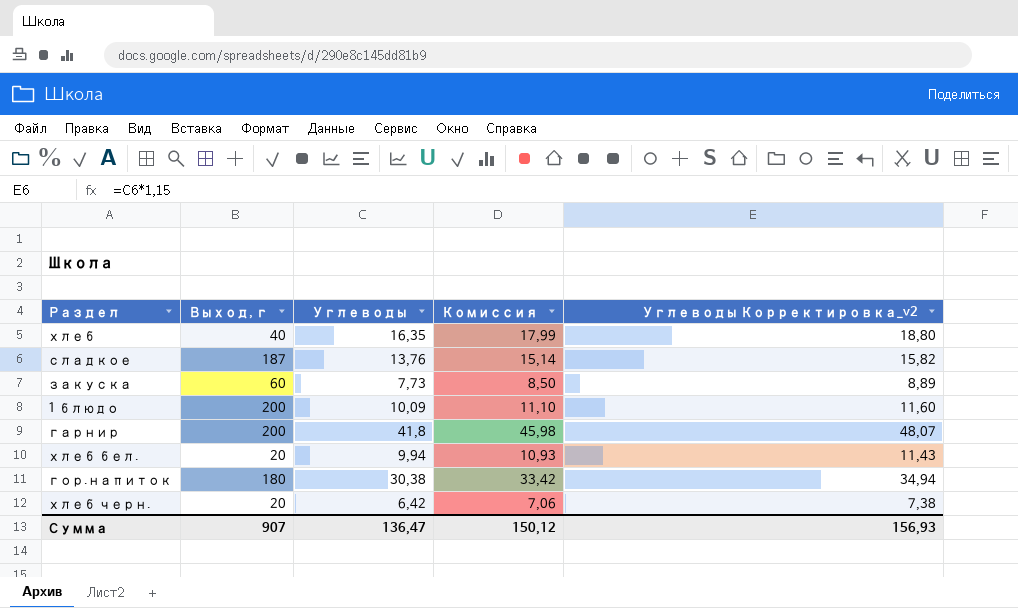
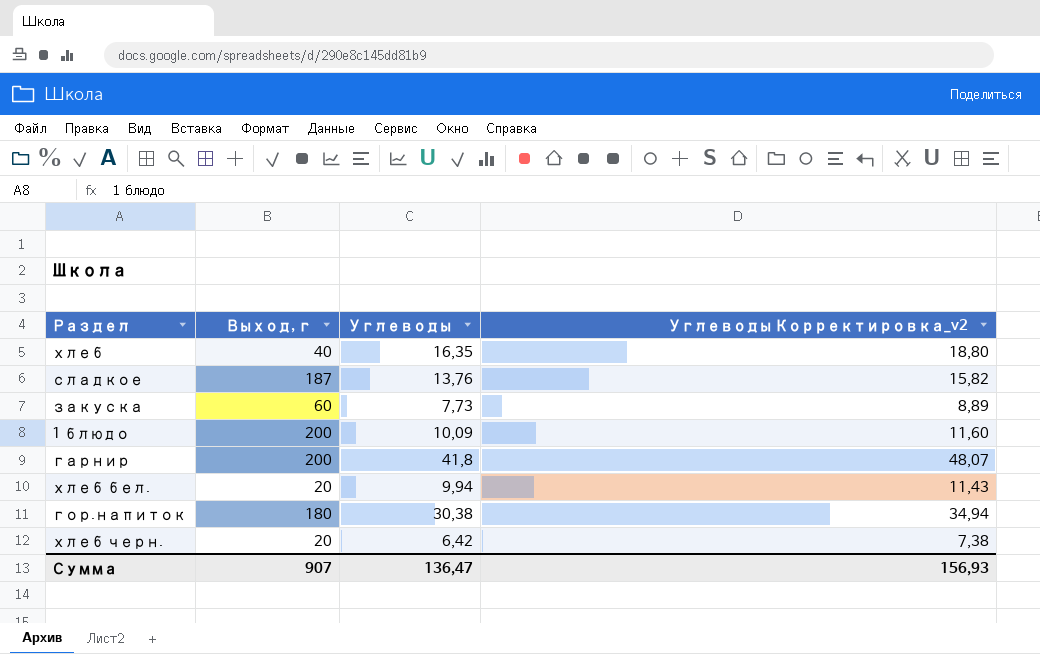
column Комиссия | formula: [Углеводы] * 1,1 -> none

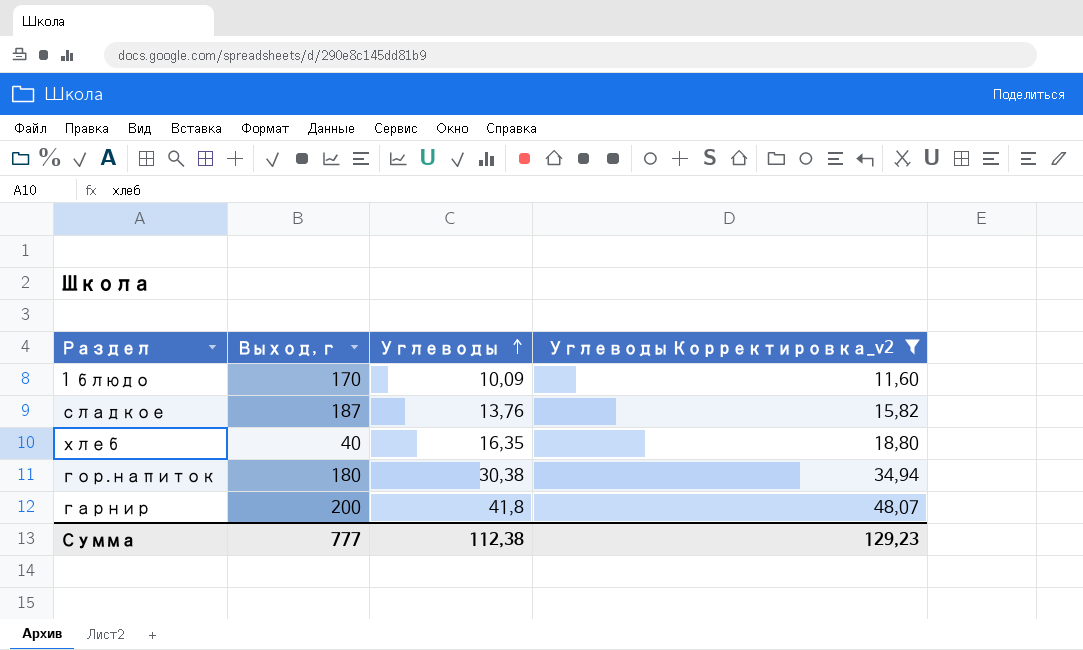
filter: none -> Углеводы Корректировка_v2 >= 11,60
row order: none -> Углеводы ascending
1 блюдо | Выход, г: 200 -> 170
Сумма | Выход, г: 907 -> 777
Сумма | Углеводы: 136,47 -> 112,38
Сумма | Углеводы Корректировка_v2: 156,93 -> 129,23

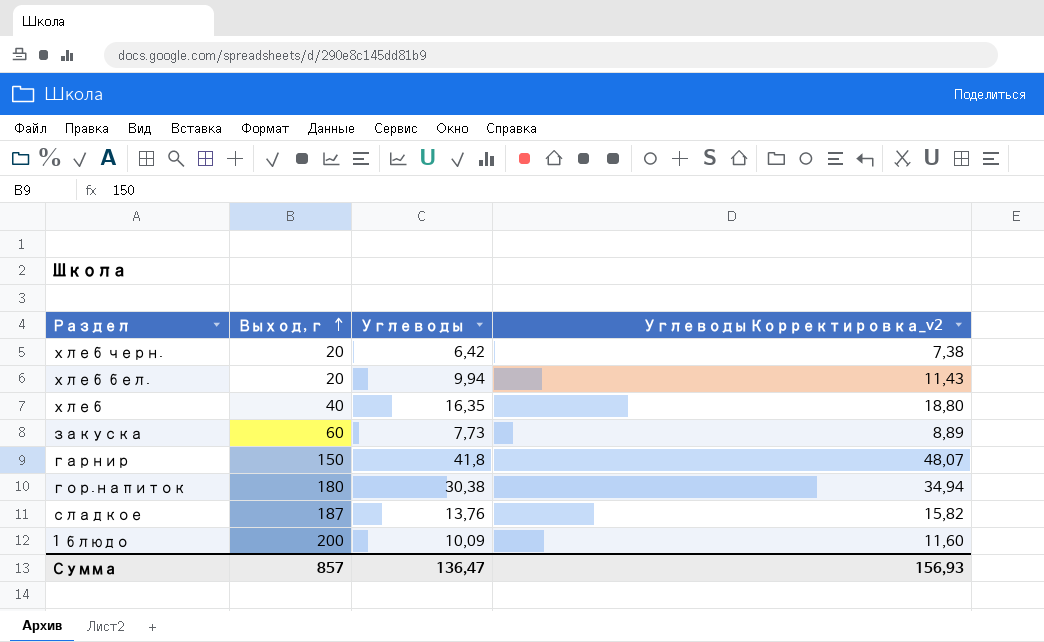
filter: Углеводы Корректировка_v2 >= 11,60 -> none
row order: Углеводы ascending -> Выход, г ascending
гарнир | Выход, г: 200 -> 150
1 блюдо | Выход, г: 170 -> 200
Сумма | Выход, г: 777 -> 857
Сумма | Углеводы: 112,38 -> 136,47
Сумма | Углеводы Корректировка_v2: 129,23 -> 156,93

